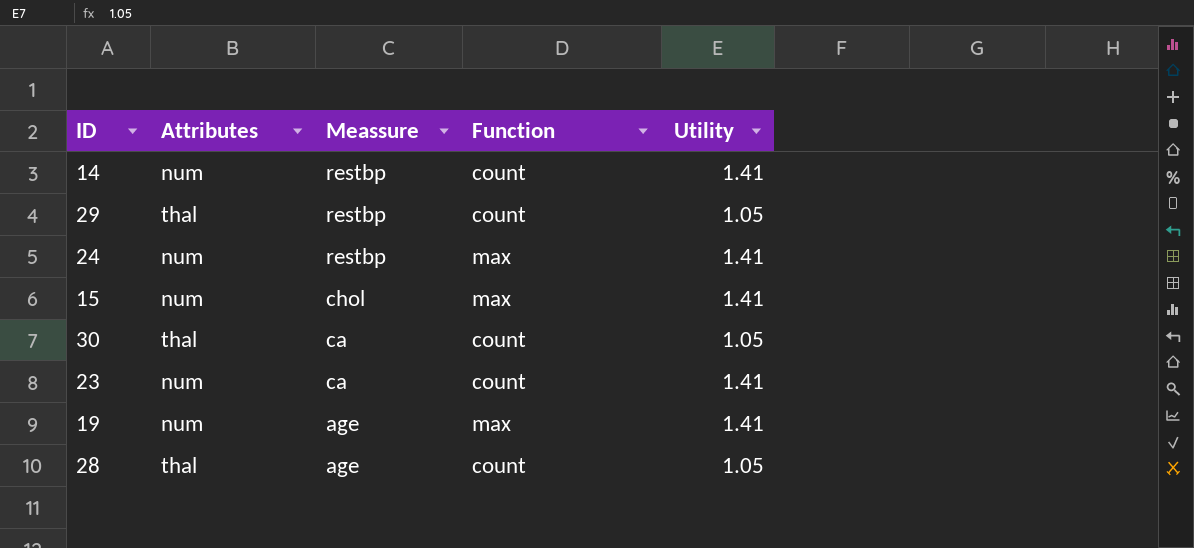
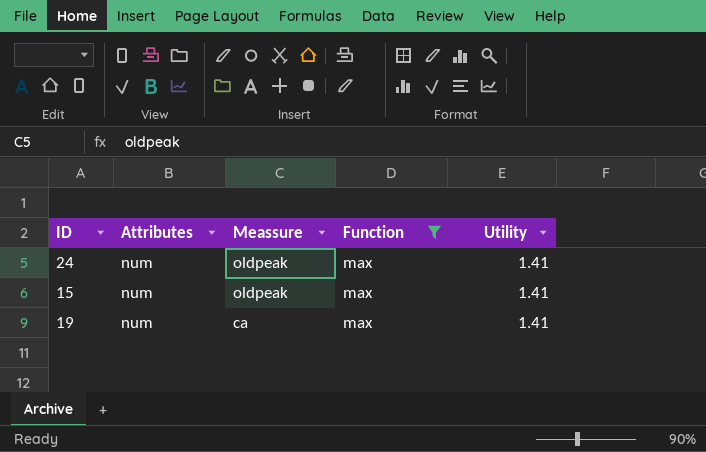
filter: none -> Function = max
24 | Meassure: restbp -> oldpeak
15 | Meassure: chol -> oldpeak
19 | Meassure: age -> ca

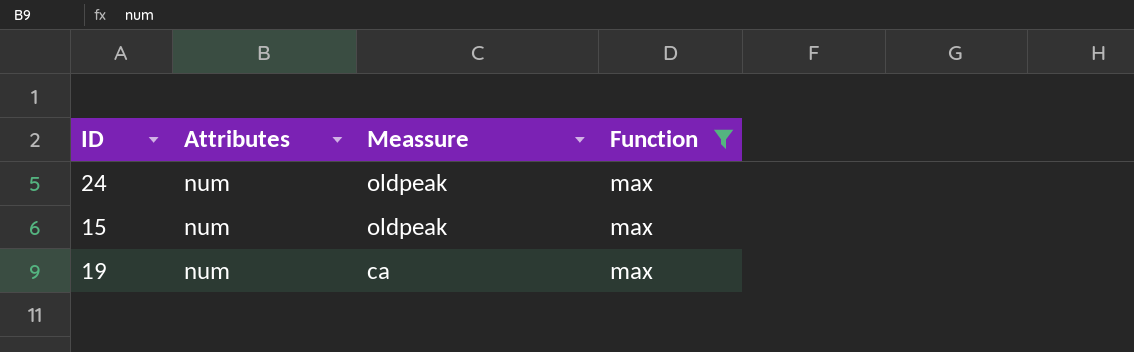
column Utility | position: 5 -> none

